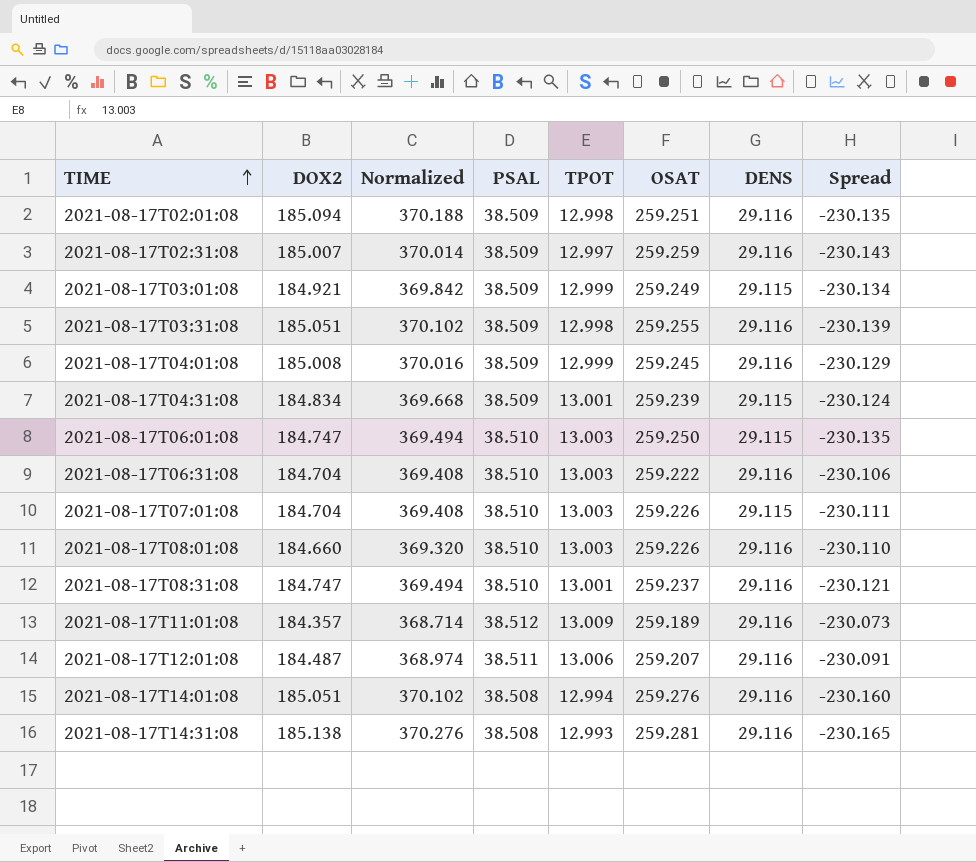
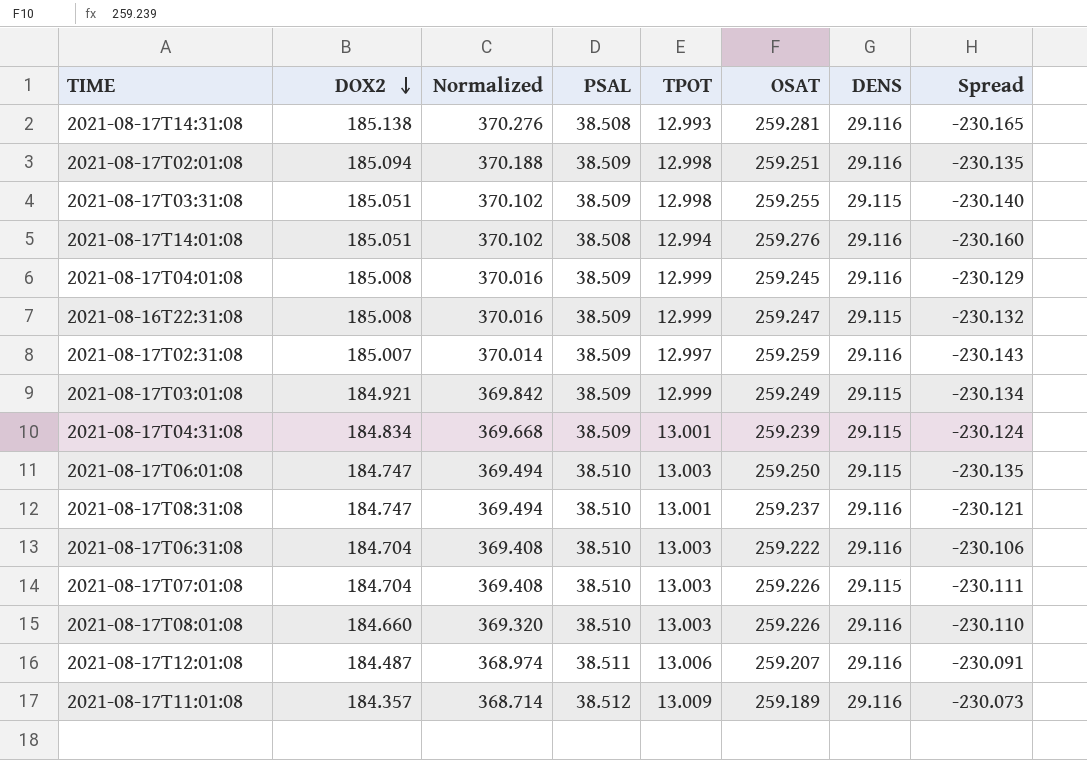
row order: TIME ascending -> DOX2 descending
2021-08-17T03:31:08 | DENS: 29.116 -> 29.115
2021-08-17T03:31:08 | Spread: -230.139 -> -230.140
row 2021-08-16T22:31:08: none -> 185.008 | 370.016 | 38.509 | 12.999 | 259.247 | 29.115 | -230.132

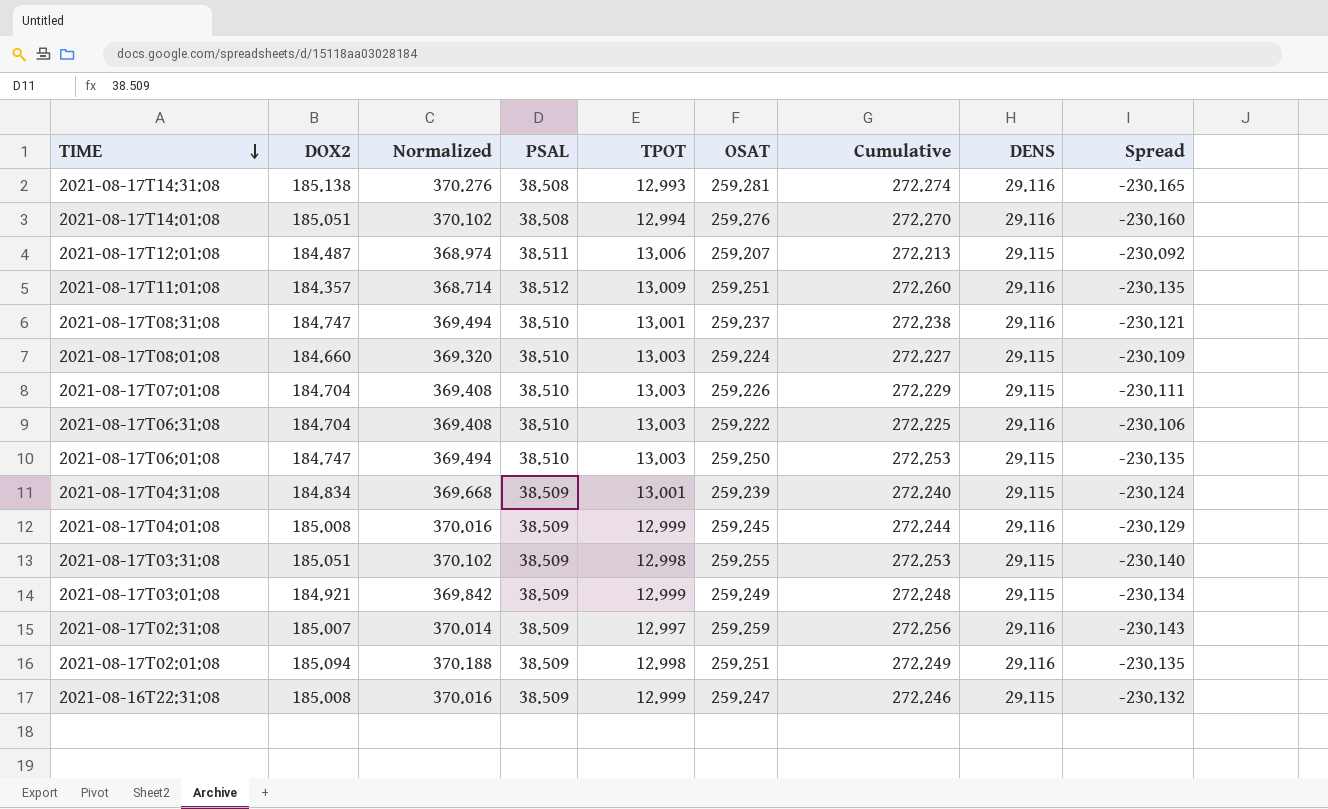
row order: DOX2 descending -> TIME descending
column Cumulative | formula: none -> [TPOT] + [OSAT]
2021-08-17T12:01:08 | DENS: 29.116 -> 29.115
2021-08-17T12:01:08 | Spread: -230.091 -> -230.092
2021-08-17T11:01:08 | OSAT: 259.189 -> 259.251
2021-08-17T11:01:08 | Spread: -230.073 -> -230.135
2021-08-17T08:01:08 | OSAT: 259.226 -> 259.224
2021-08-17T08:01:08 | DENS: 29.116 -> 29.115
2021-08-17T08:01:08 | Spread: -230.110 -> -230.109

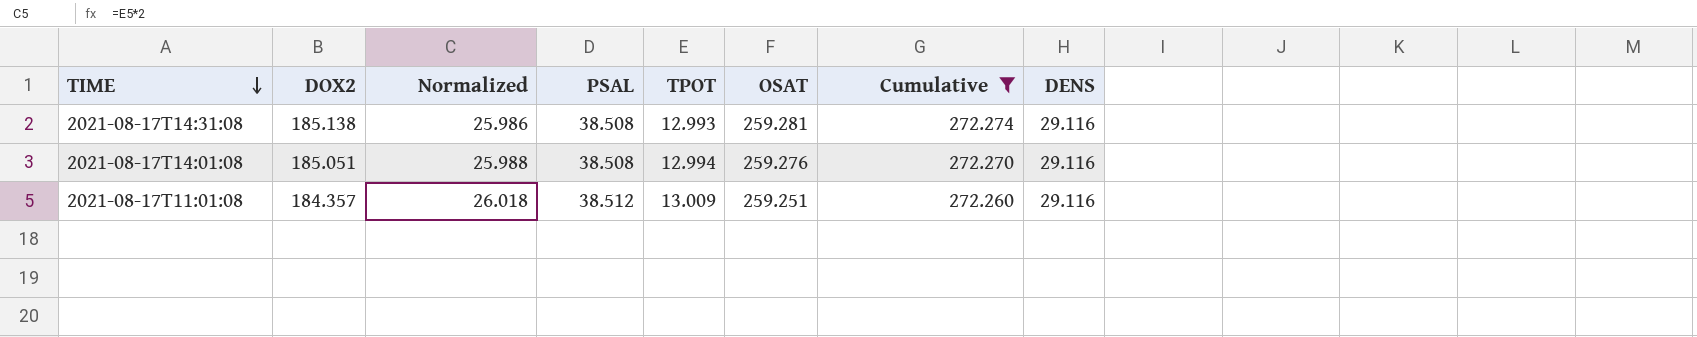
filter: none -> Cumulative >= 272.260
column Spread | formula: [DENS] - [OSAT] -> none
column Normalized | formula: [DOX2] * 2 -> [TPOT] * 2

